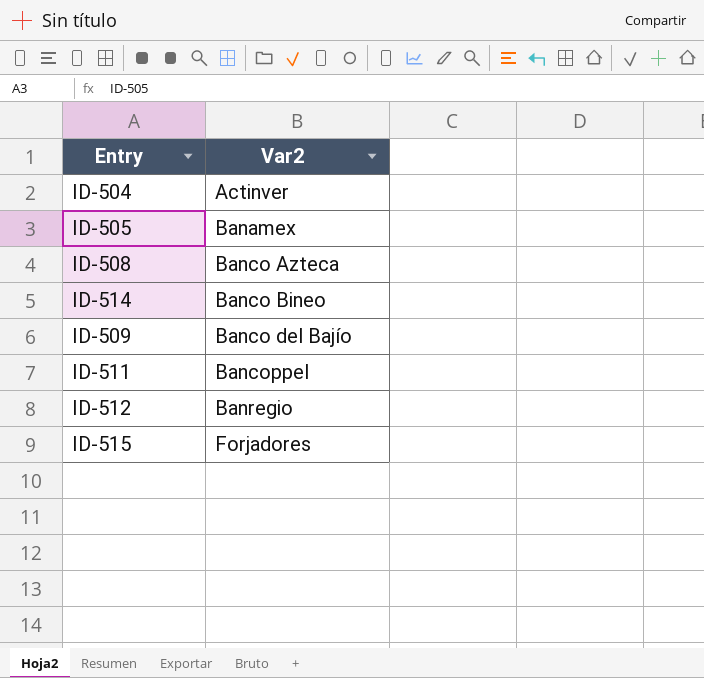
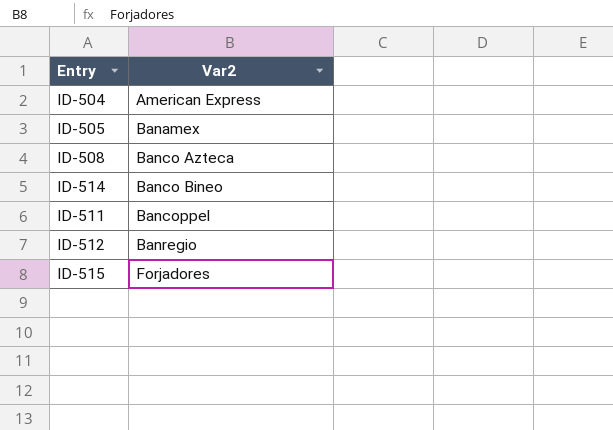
row ID-509: Banco del Bajío -> none
ID-504 | Var2: Actinver -> American Express

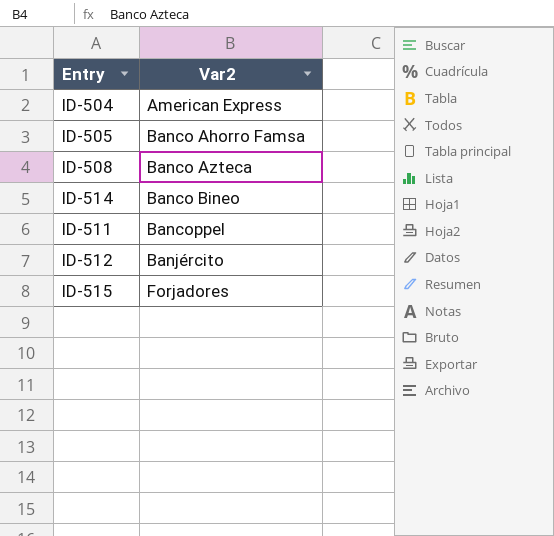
ID-505 | Var2: Banamex -> Banco Ahorro Famsa
ID-512 | Var2: Banregio -> Banjército

